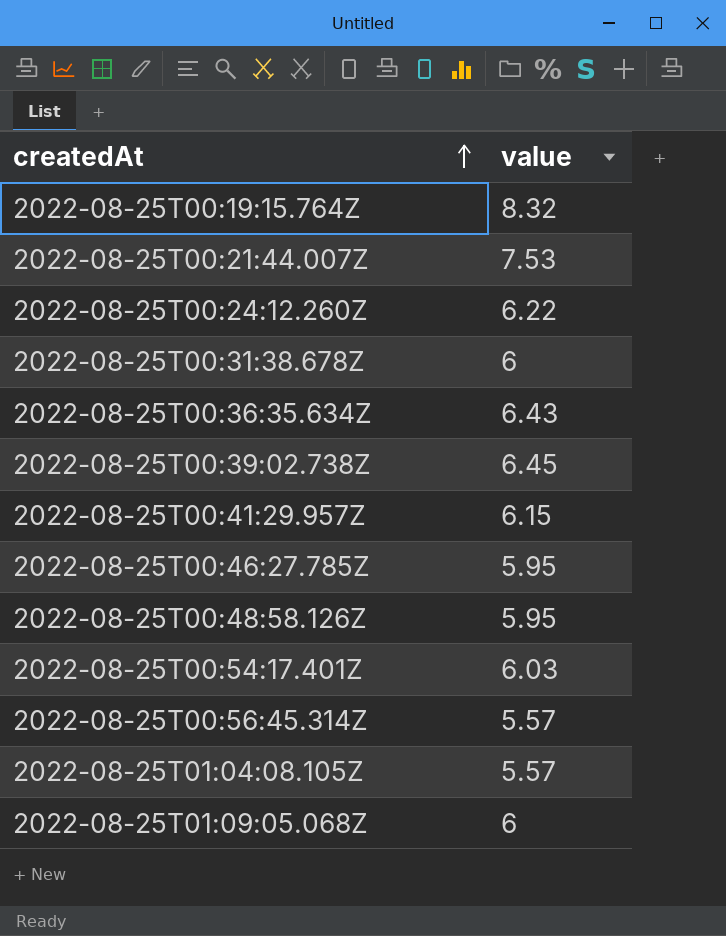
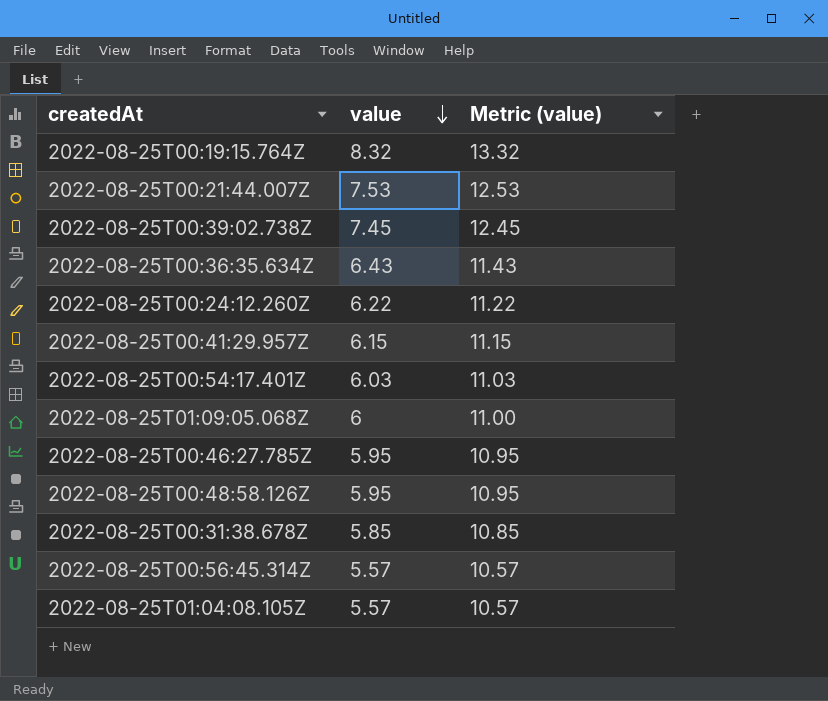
row order: createdAt ascending -> value descending
column Metric (value) | formula: none -> [value] + 5
2022-08-25T00:39:02.738Z | value: 6.45 -> 7.45
2022-08-25T00:31:38.678Z | value: 6 -> 5.85

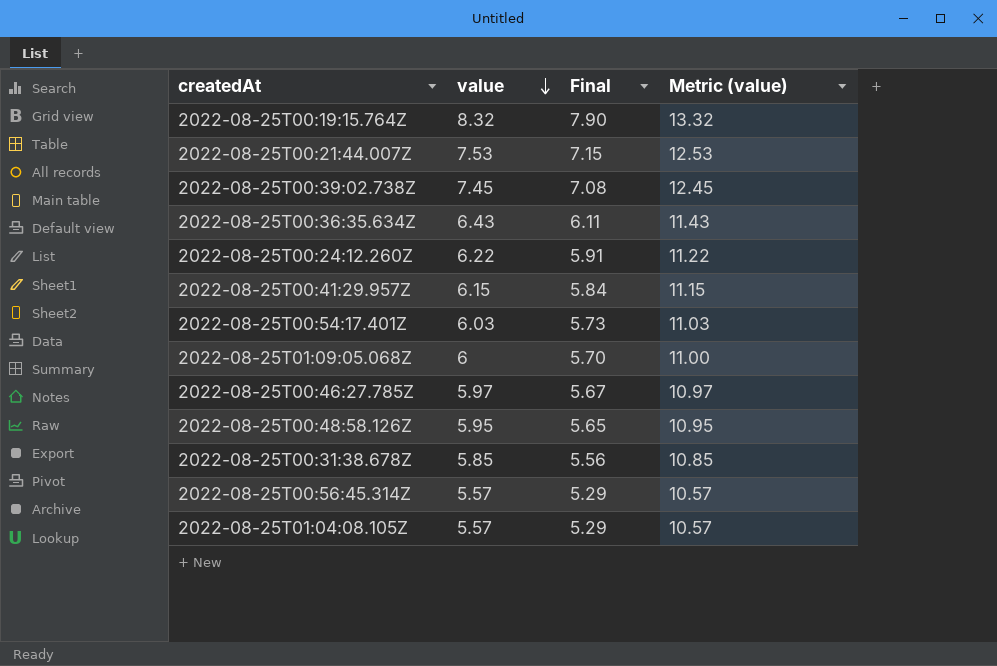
column Final | formula: none -> [value] * 0.95
2022-08-25T00:46:27.785Z | value: 5.95 -> 5.97
2022-08-25T00:46:27.785Z | Metric (value): 10.95 -> 10.97

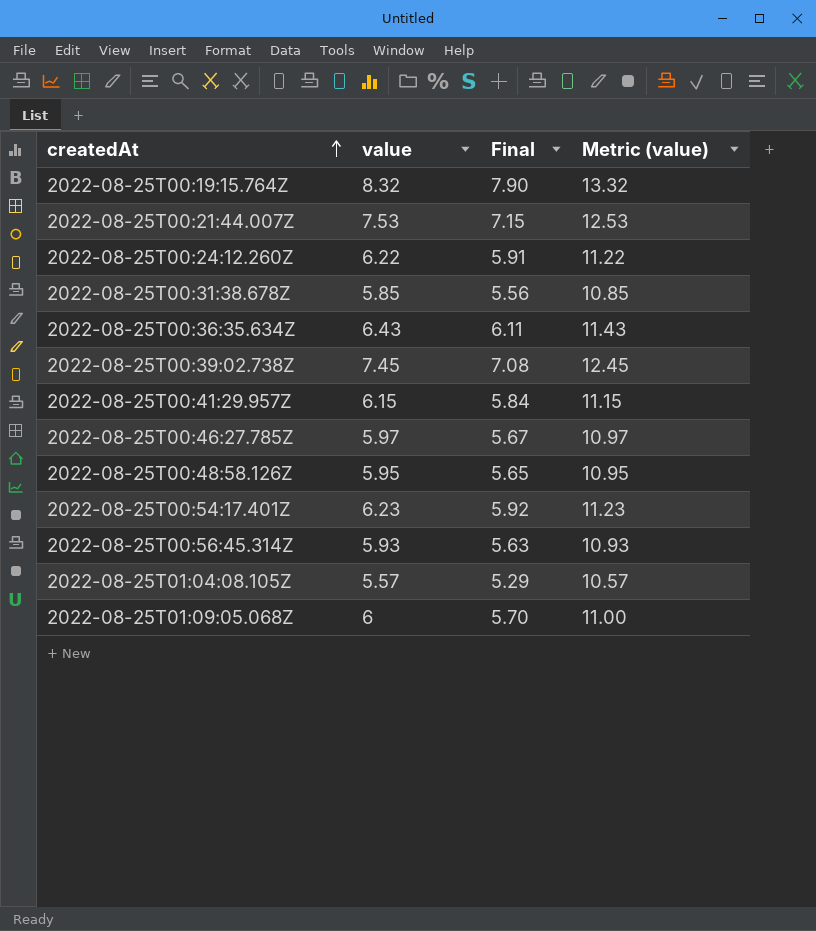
row order: value descending -> createdAt ascending
2022-08-25T00:54:17.401Z | value: 6.03 -> 6.23
2022-08-25T00:54:17.401Z | Final: 5.73 -> 5.92
2022-08-25T00:54:17.401Z | Metric (value): 11.03 -> 11.23
2022-08-25T00:56:45.314Z | value: 5.57 -> 5.93
2022-08-25T00:56:45.314Z | Final: 5.29 -> 5.63
2022-08-25T00:56:45.314Z | Metric (value): 10.57 -> 10.93

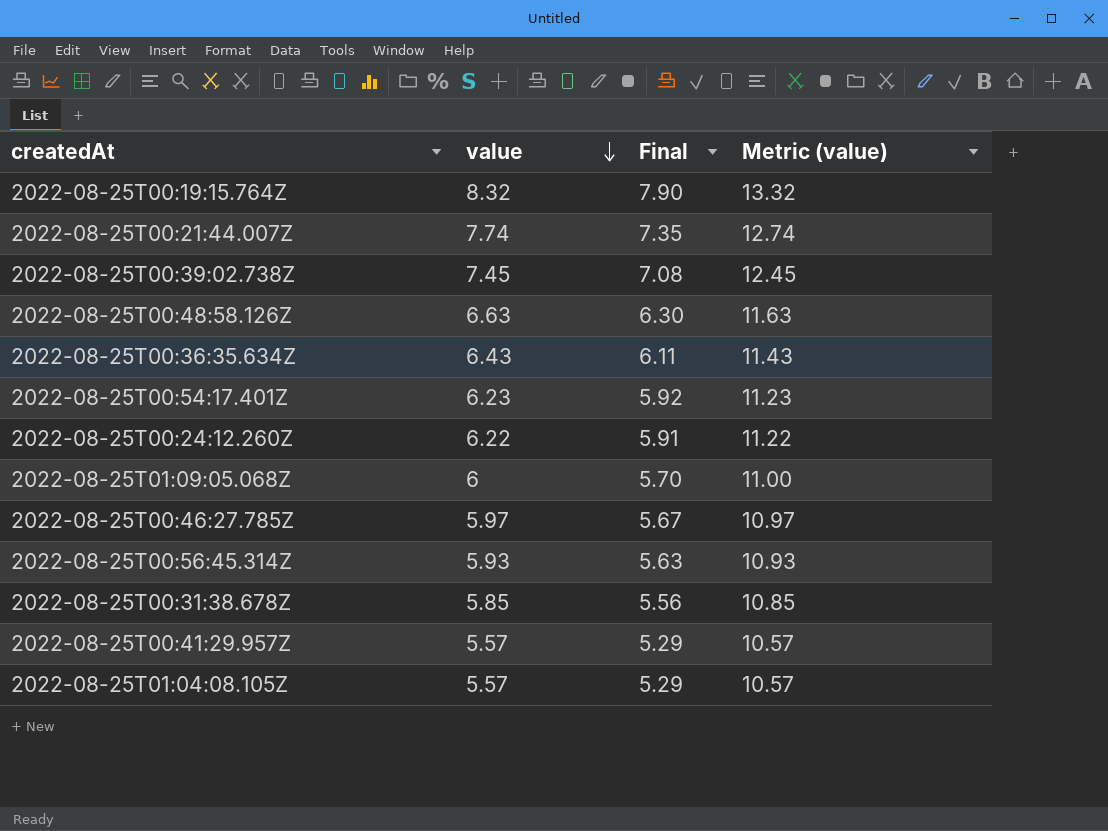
row order: createdAt ascending -> value descending
2022-08-25T00:21:44.007Z | value: 7.53 -> 7.74
2022-08-25T00:21:44.007Z | Final: 7.15 -> 7.35
2022-08-25T00:21:44.007Z | Metric (value): 12.53 -> 12.74
2022-08-25T00:48:58.126Z | value: 5.95 -> 6.63
2022-08-25T00:48:58.126Z | Final: 5.65 -> 6.30
2022-08-25T00:48:58.126Z | Metric (value): 10.95 -> 11.63
2022-08-25T00:41:29.957Z | value: 6.15 -> 5.57
2022-08-25T00:41:29.957Z | Final: 5.84 -> 5.29
2022-08-25T00:41:29.957Z | Metric (value): 11.15 -> 10.57

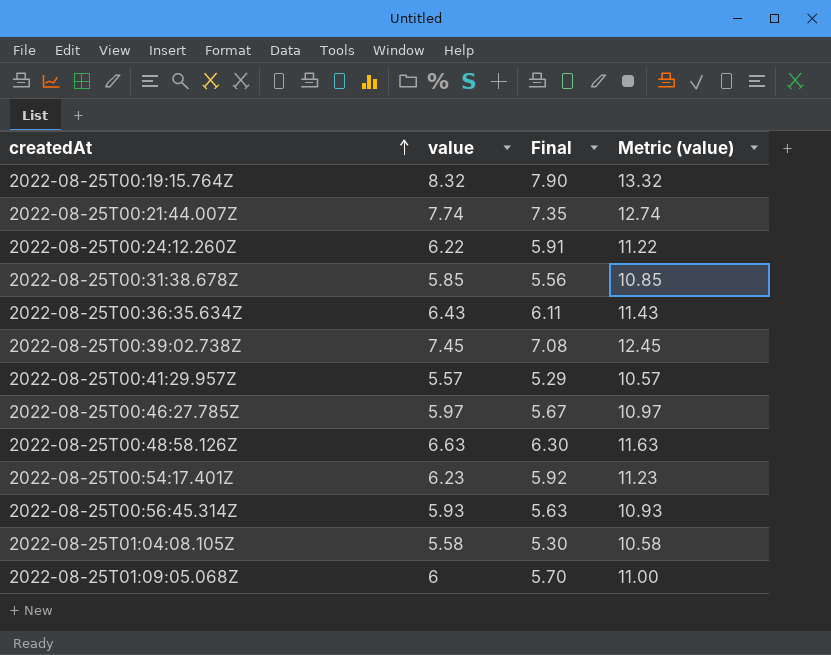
row order: value descending -> createdAt ascending
2022-08-25T01:04:08.105Z | value: 5.57 -> 5.58
2022-08-25T01:04:08.105Z | Final: 5.29 -> 5.30
2022-08-25T01:04:08.105Z | Metric (value): 10.57 -> 10.58

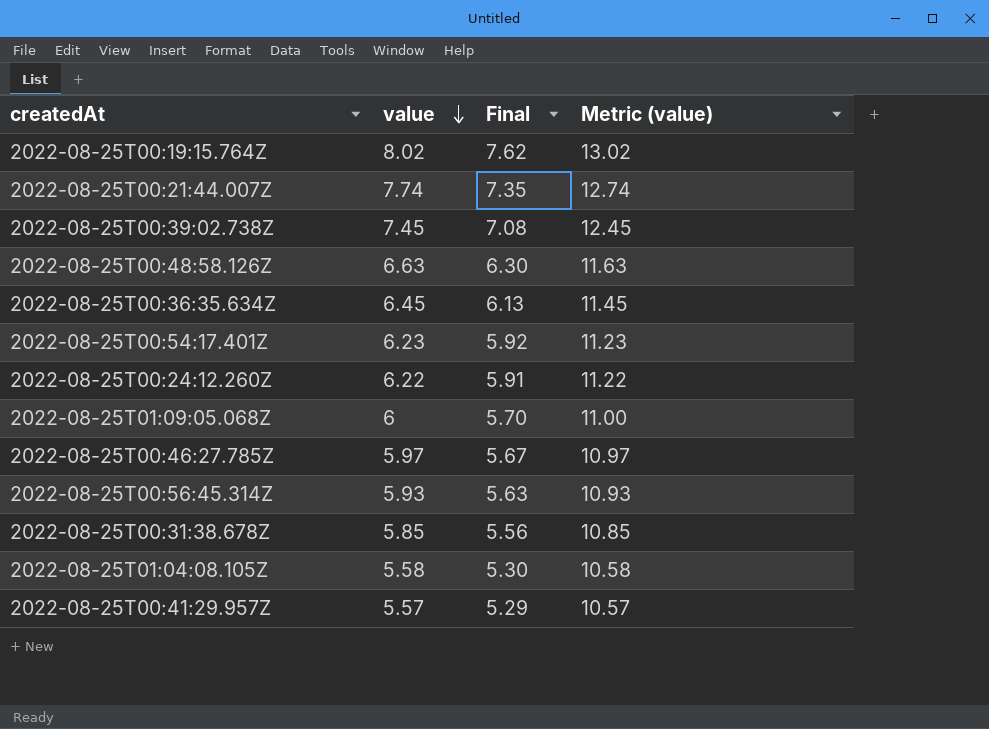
row order: createdAt ascending -> value descending
2022-08-25T00:19:15.764Z | value: 8.32 -> 8.02
2022-08-25T00:19:15.764Z | Final: 7.90 -> 7.62
2022-08-25T00:19:15.764Z | Metric (value): 13.32 -> 13.02
2022-08-25T00:36:35.634Z | value: 6.43 -> 6.45
2022-08-25T00:36:35.634Z | Final: 6.11 -> 6.13
2022-08-25T00:36:35.634Z | Metric (value): 11.43 -> 11.45

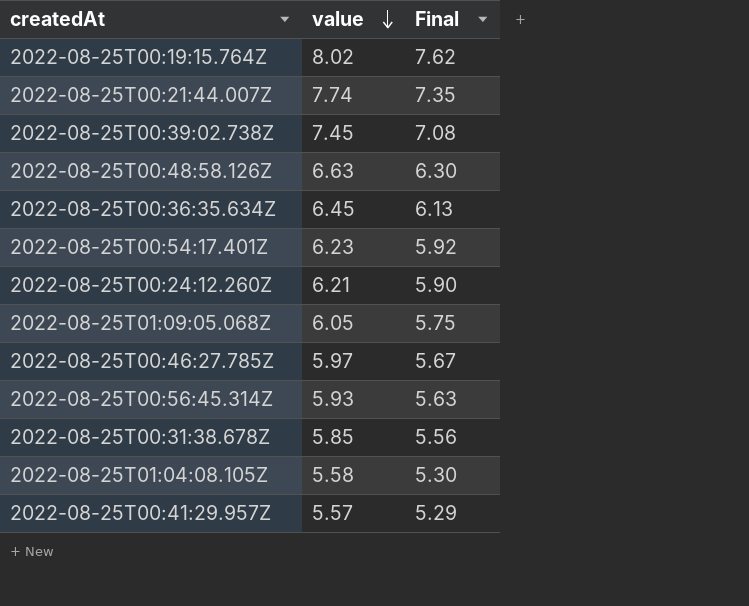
column Metric (value) | formula: [value] + 5 -> none
2022-08-25T00:24:12.260Z | value: 6.22 -> 6.21
2022-08-25T00:24:12.260Z | Final: 5.91 -> 5.90
2022-08-25T01:09:05.068Z | value: 6 -> 6.05
2022-08-25T01:09:05.068Z | Final: 5.70 -> 5.75

